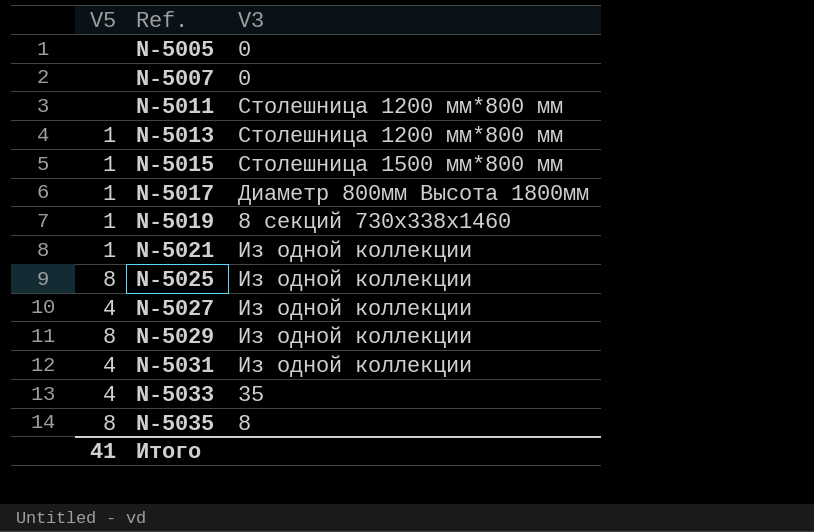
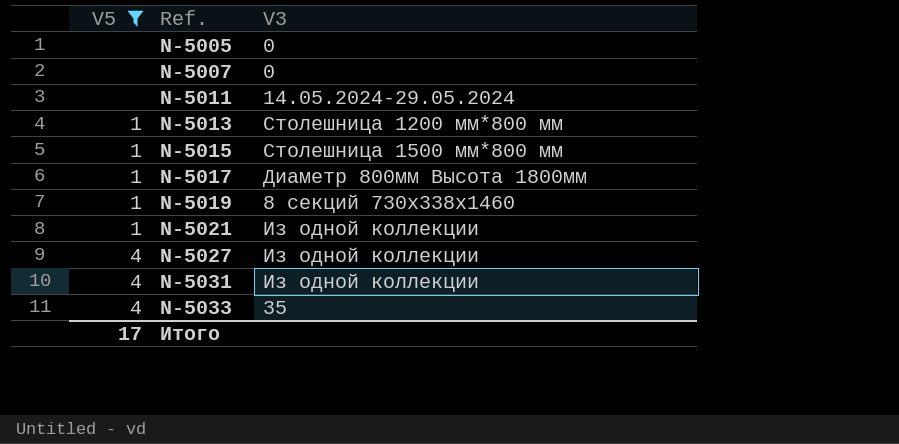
filter: none -> V5 != 8
N-5011 | V3: Столешница 1200 мм*800 мм -> 14.05.2024-29.05.2024
Итого | V5: 41 -> 17

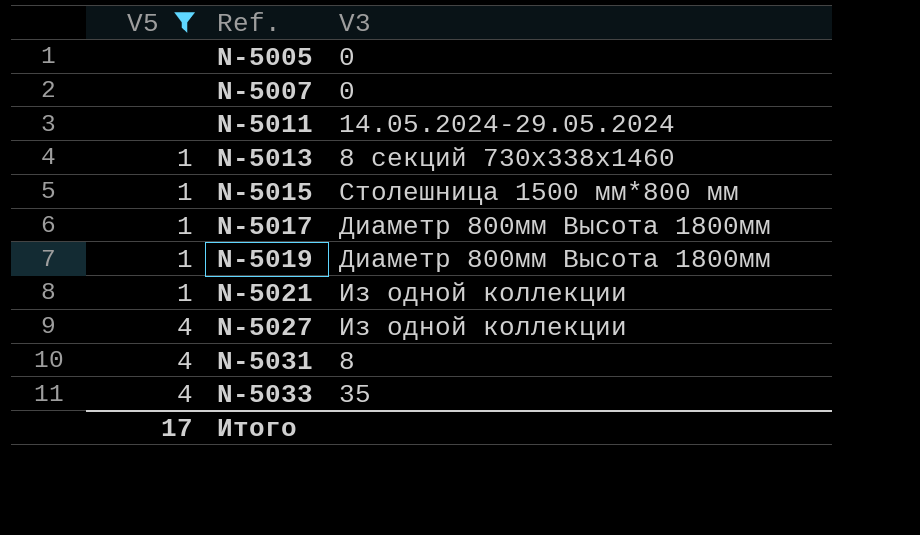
N-5013 | V3: Столешница 1200 мм*800 мм -> 8 секций 730х338х1460
N-5019 | V3: 8 секций 730х338х1460 -> Диаметр 800мм Высота 1800мм
N-5031 | V3: Из одной коллекции -> 8

